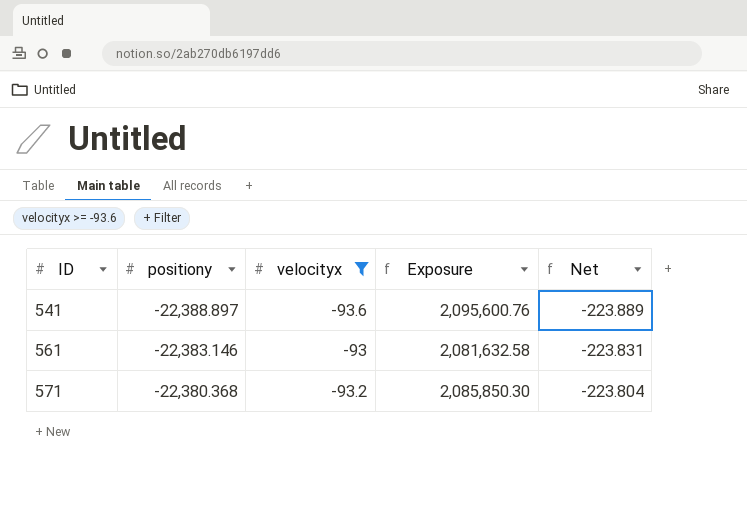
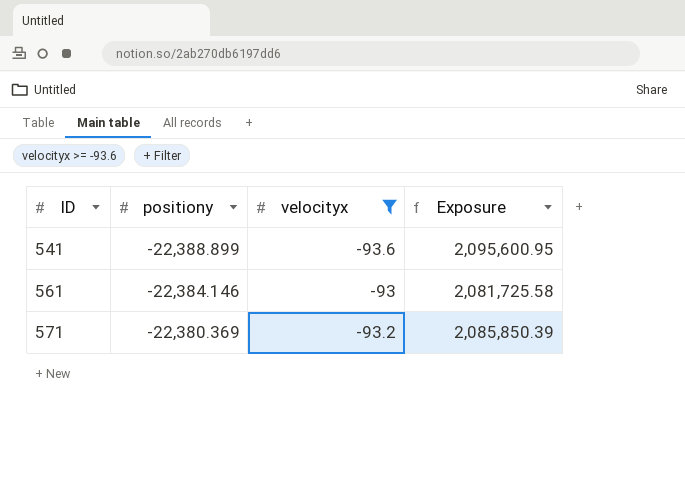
column Net | formula: [positiony] * 0.01 -> none
541 | positiony: -22,388.897 -> -22,388.899
541 | Exposure: 2,095,600.76 -> 2,095,600.95
561 | positiony: -22,383.146 -> -22,384.146
561 | Exposure: 2,081,632.58 -> 2,081,725.58
571 | positiony: -22,380.368 -> -22,380.369
571 | Exposure: 2,085,850.30 -> 2,085,850.39

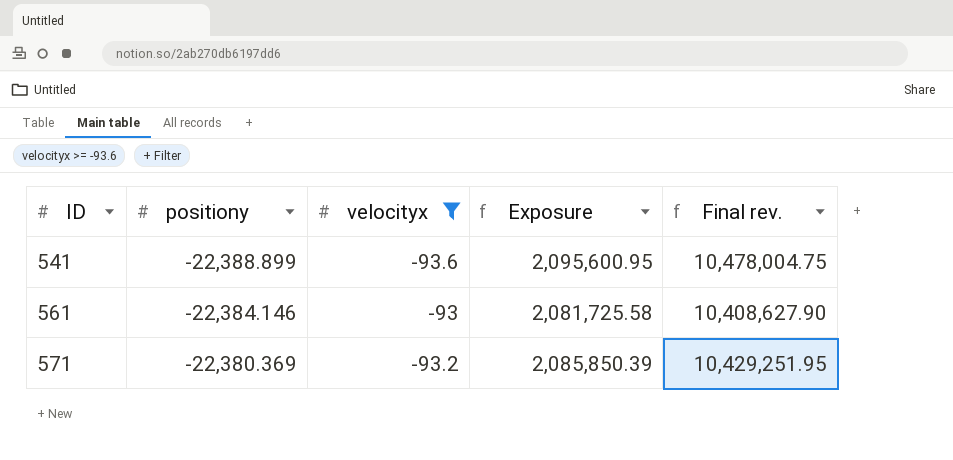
column Final rev. | formula: none -> [Exposure] * 5

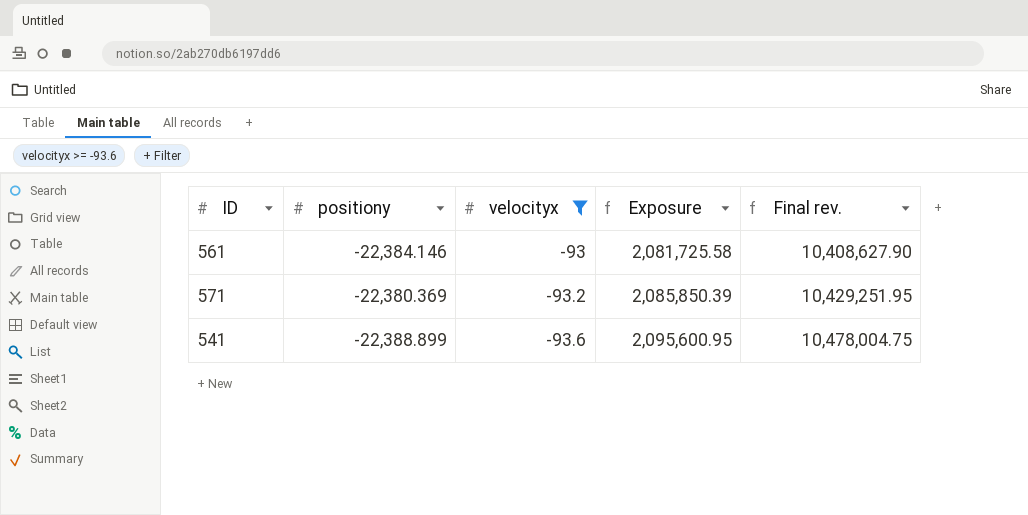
row order: ID ascending -> velocityx descending

